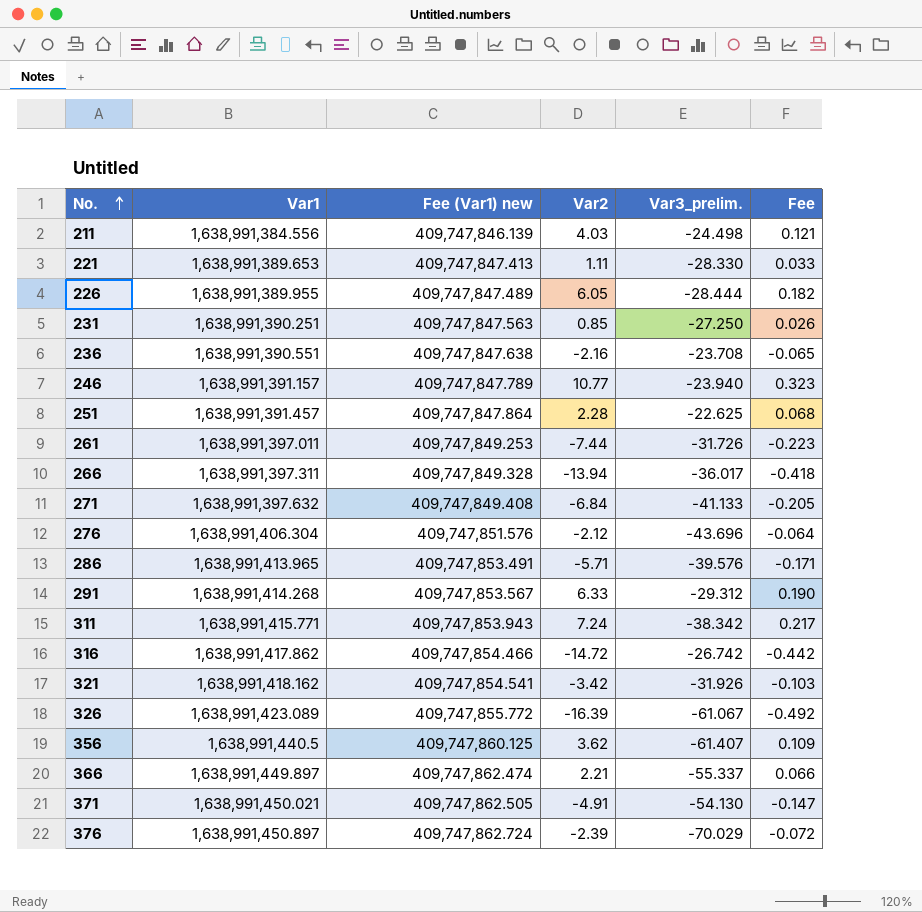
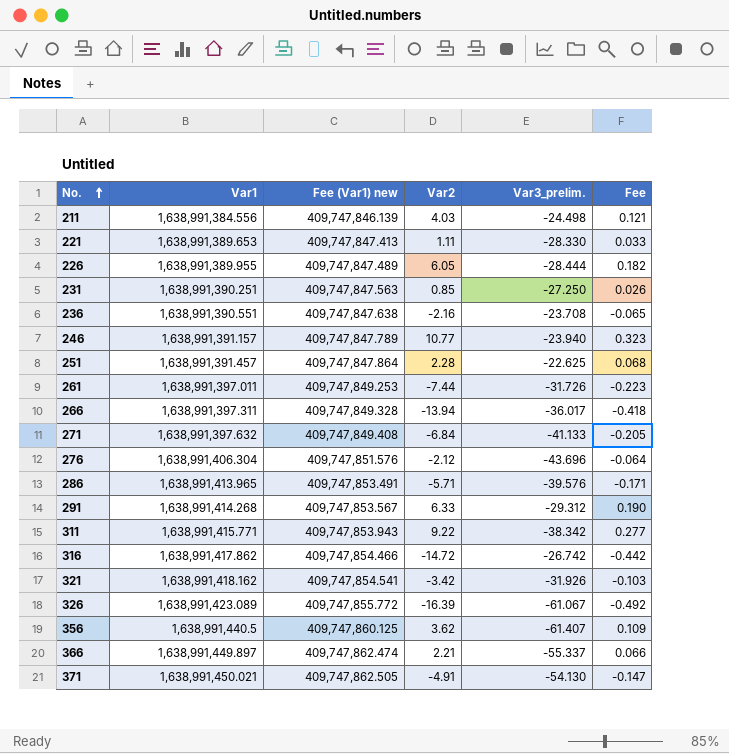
row 376: 1,638,991,450.897 | 409,747,862.724 | -2.39 | -70.029 | -0.072 -> none
311 | Var2: 7.24 -> 9.22
311 | Fee: 0.217 -> 0.277

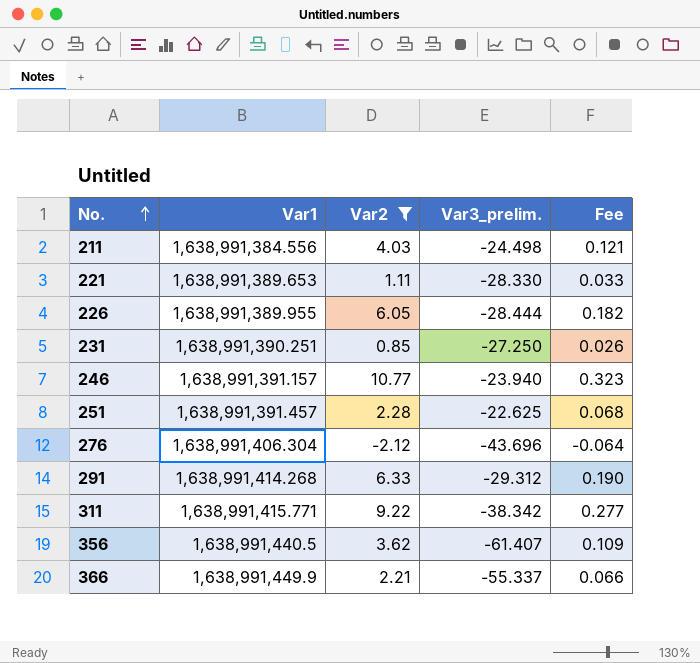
filter: none -> Var2 >= -2.12
column Fee (Var1) new | formula: [Var1] * 0.25 -> none
366 | Var1: 1,638,991,449.897 -> 1,638,991,449.9

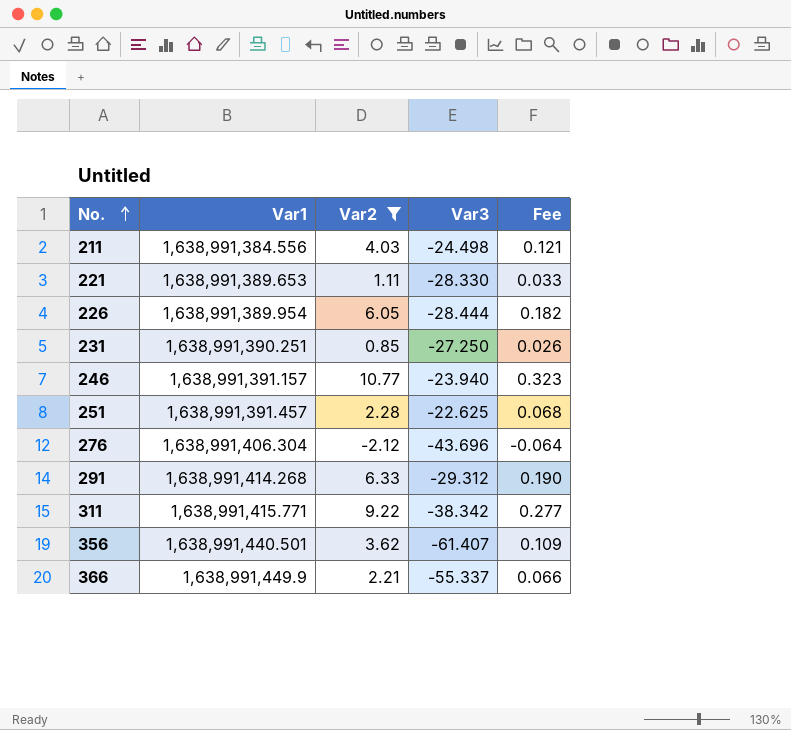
column name: Var3_prelim. -> Var3
226 | Var1: 1,638,991,389.955 -> 1,638,991,389.954
356 | Var1: 1,638,991,440.5 -> 1,638,991,440.501

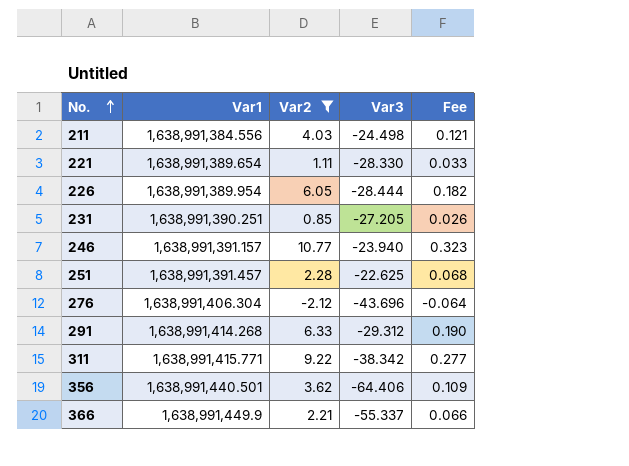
221 | Var1: 1,638,991,389.653 -> 1,638,991,389.654
231 | Var3: -27.250 -> -27.205
356 | Var3: -61.407 -> -64.406

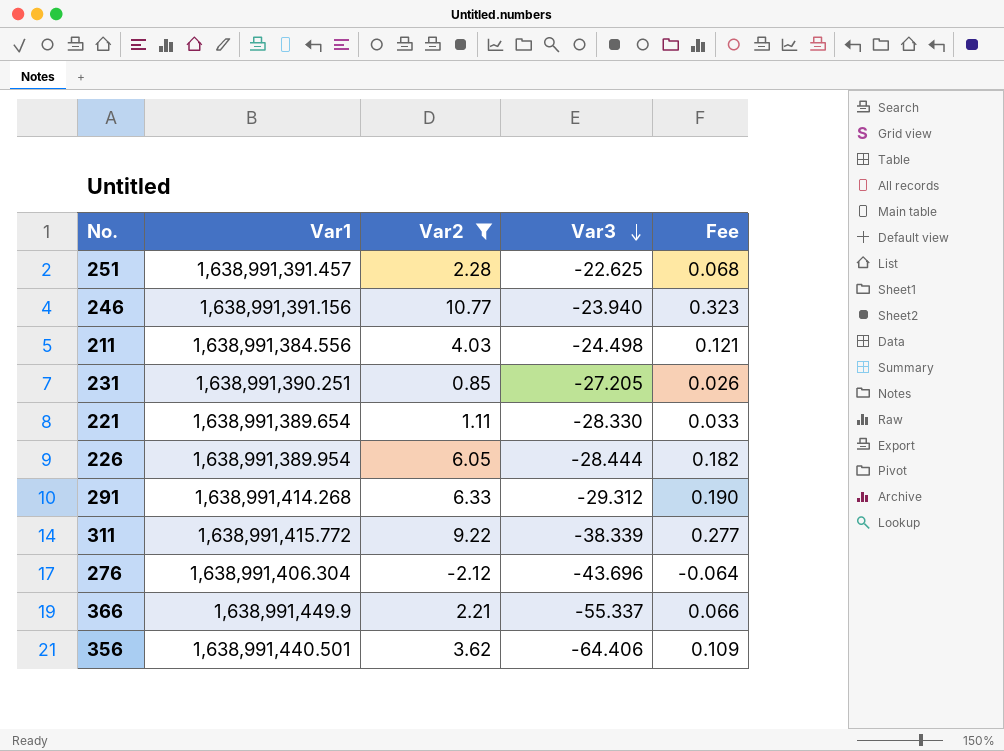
row order: No. ascending -> Var3 descending
246 | Var1: 1,638,991,391.157 -> 1,638,991,391.156
311 | Var1: 1,638,991,415.771 -> 1,638,991,415.772
311 | Var3: -38.342 -> -38.339

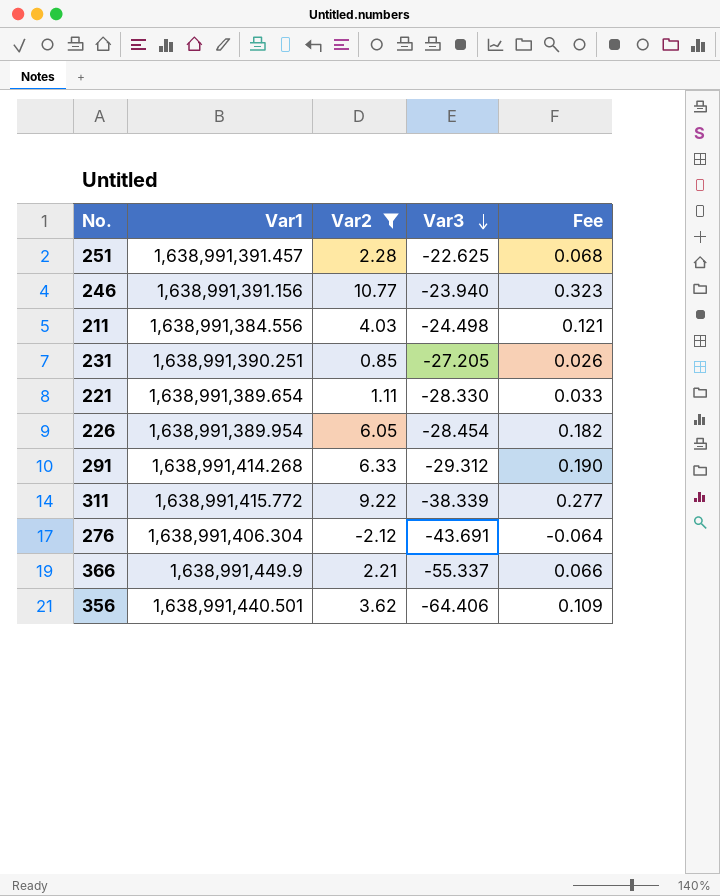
226 | Var3: -28.444 -> -28.454
276 | Var3: -43.696 -> -43.691

